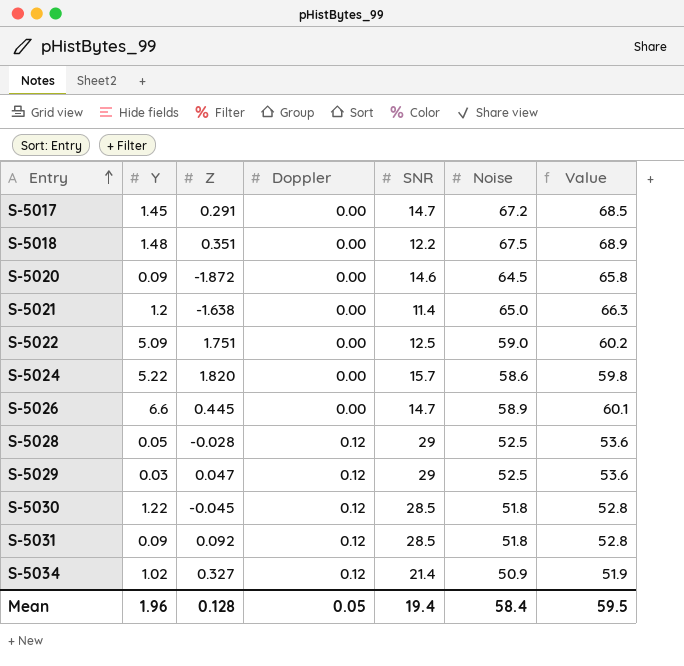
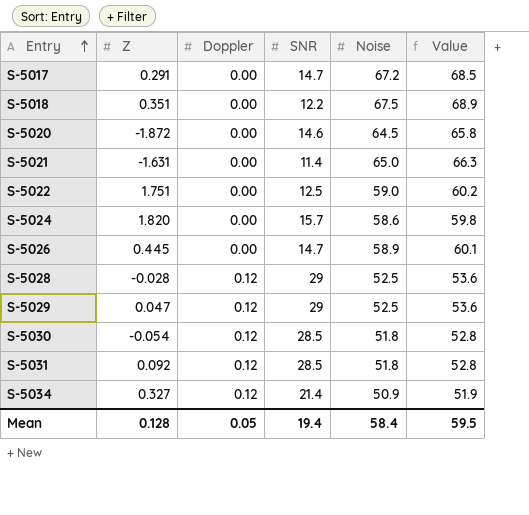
column Y | position: 2 -> none
S-5021 | Z: -1.638 -> -1.631
S-5030 | Z: -0.045 -> -0.054

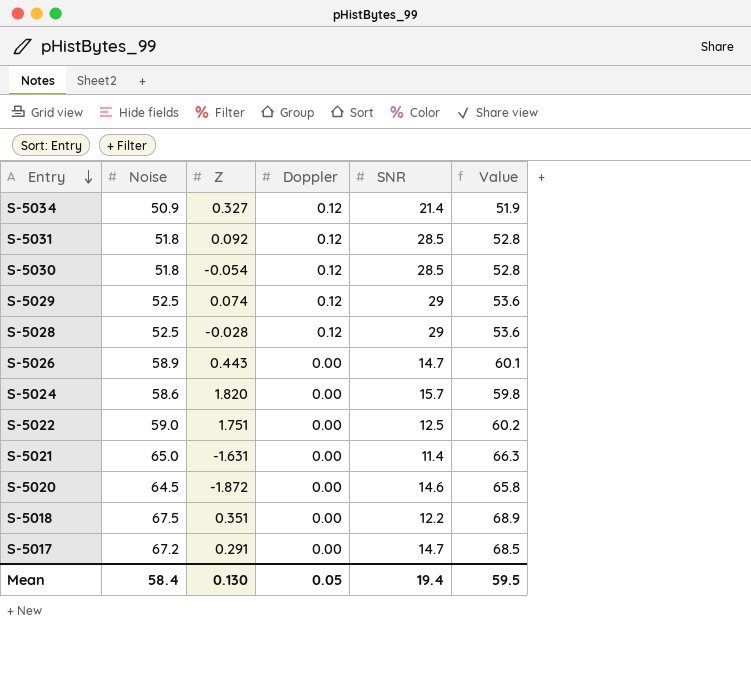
row order: Entry ascending -> Entry descending
column Noise | position: 5 -> 2
S-5029 | Z: 0.047 -> 0.074
S-5026 | Z: 0.445 -> 0.443
Mean | Z: 0.128 -> 0.130

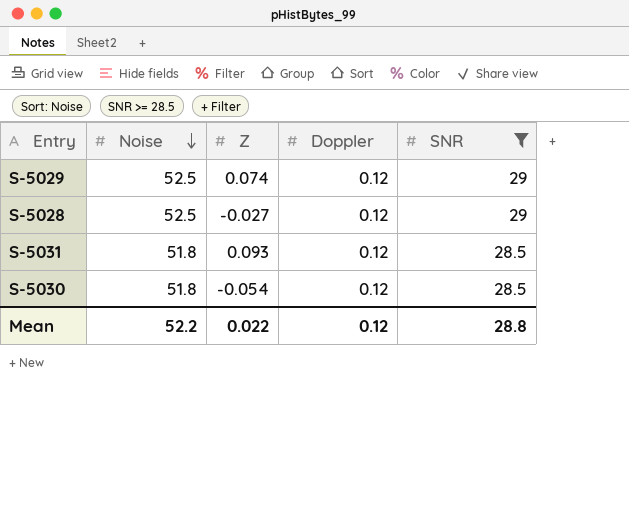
filter: none -> SNR >= 28.5
row order: Entry descending -> Noise descending
column Value | formula: [Noise] * 1.02 -> none
S-5028 | Z: -0.028 -> -0.027
S-5031 | Z: 0.092 -> 0.093
Mean | Noise: 58.4 -> 52.2
Mean | Z: 0.130 -> 0.022
Mean | Doppler: 0.05 -> 0.12
Mean | SNR: 19.4 -> 28.8

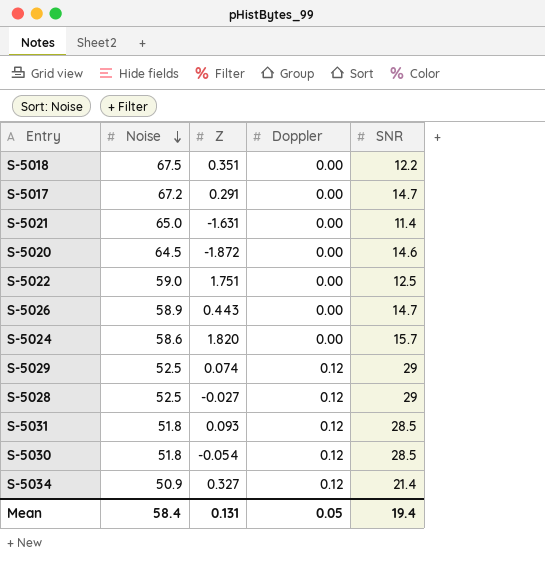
filter: SNR >= 28.5 -> none
Mean | Noise: 52.2 -> 58.4
Mean | Z: 0.022 -> 0.131
Mean | Doppler: 0.12 -> 0.05
Mean | SNR: 28.8 -> 19.4

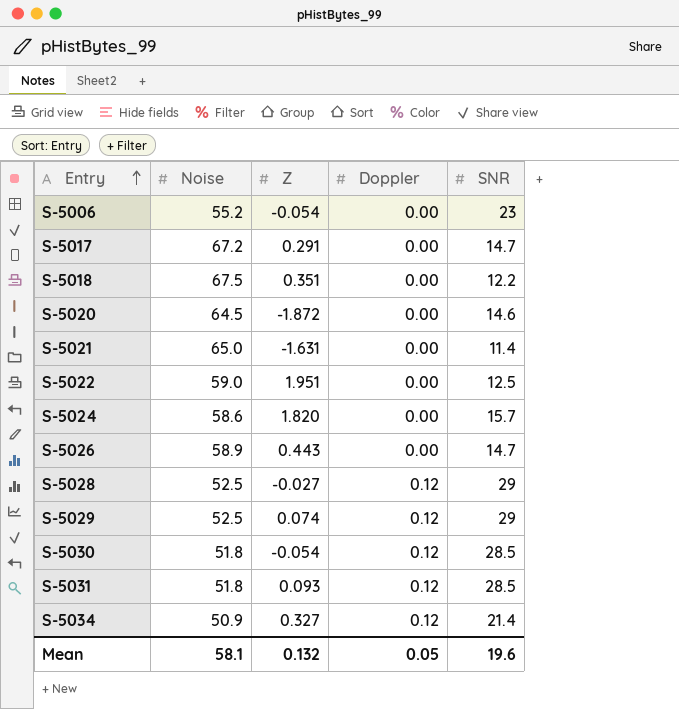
row order: Noise descending -> Entry ascending
row S-5006: none -> 55.2 | -0.054 | 0.00 | 23
S-5022 | Z: 1.751 -> 1.951
Mean | Noise: 58.4 -> 58.1
Mean | Z: 0.131 -> 0.132
Mean | SNR: 19.4 -> 19.6

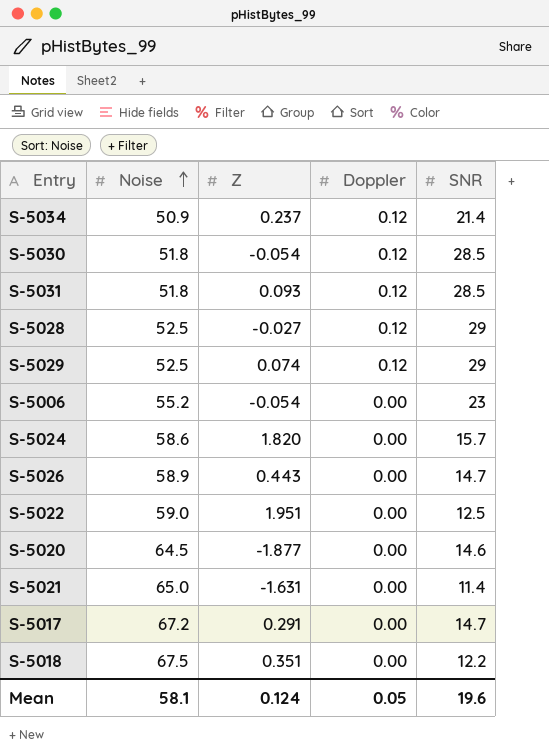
row order: Entry ascending -> Noise ascending
S-5034 | Z: 0.327 -> 0.237
S-5020 | Z: -1.872 -> -1.877
Mean | Z: 0.132 -> 0.124

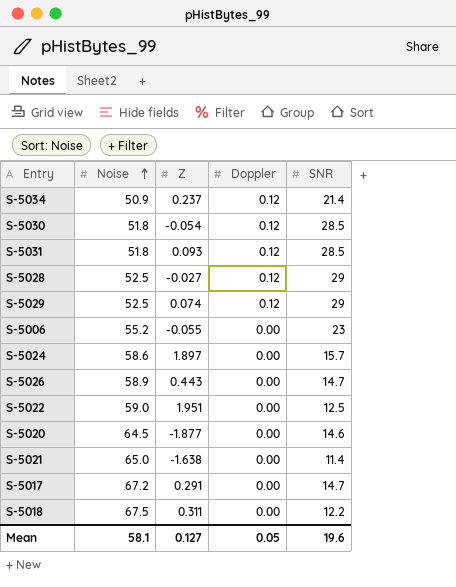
S-5006 | Z: -0.054 -> -0.055
S-5024 | Z: 1.820 -> 1.897
S-5021 | Z: -1.631 -> -1.638
S-5018 | Z: 0.351 -> 0.311
Mean | Z: 0.124 -> 0.127

